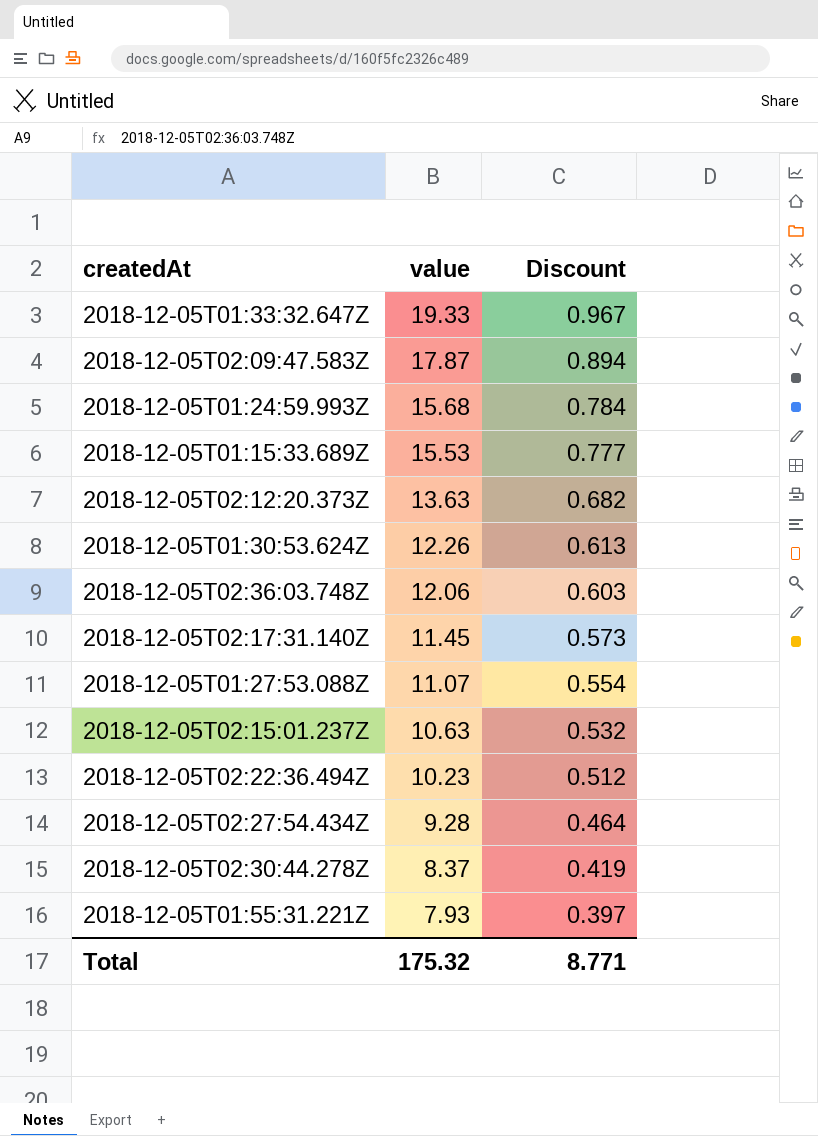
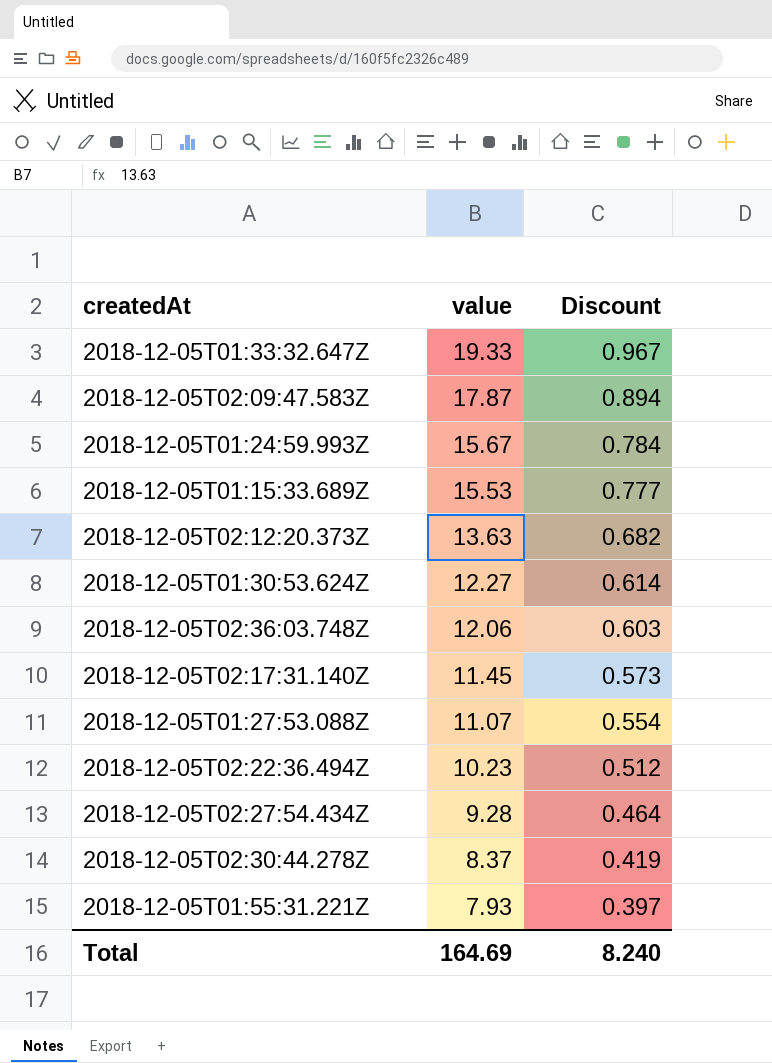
row 2018-12-05T02:15:01.237Z: 10.63 | 0.532 -> none
2018-12-05T01:24:59.993Z | value: 15.68 -> 15.67
2018-12-05T01:30:53.624Z | value: 12.26 -> 12.27
2018-12-05T01:30:53.624Z | Discount: 0.613 -> 0.614
Total | value: 175.32 -> 164.69
Total | Discount: 8.771 -> 8.240

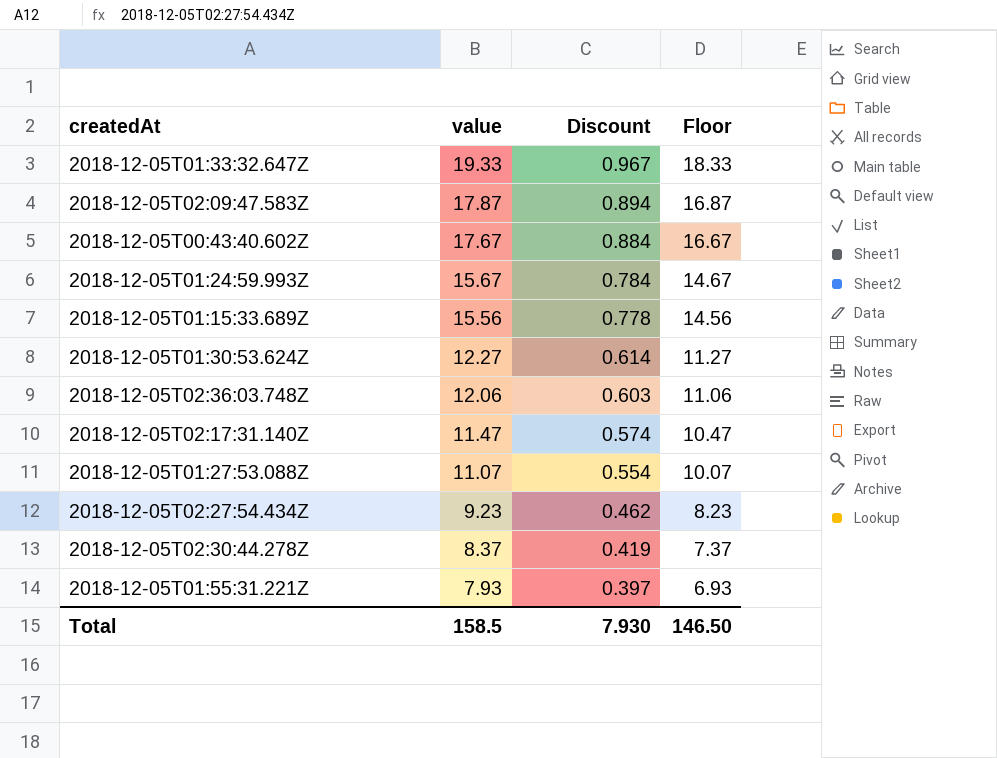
column Floor | formula: none -> [value] - 1
row 2018-12-05T02:12:20.373Z: 13.63 | 0.682 -> none
row 2018-12-05T02:22:36.494Z: 10.23 | 0.512 -> none
row 2018-12-05T00:43:40.602Z: none -> 17.67 | 0.884 | 16.67
2018-12-05T01:15:33.689Z | value: 15.53 -> 15.56
2018-12-05T01:15:33.689Z | Discount: 0.777 -> 0.778
2018-12-05T02:17:31.140Z | value: 11.45 -> 11.47
2018-12-05T02:17:31.140Z | Discount: 0.573 -> 0.574
2018-12-05T02:27:54.434Z | value: 9.28 -> 9.23
2018-12-05T02:27:54.434Z | Discount: 0.464 -> 0.462
Total | value: 164.69 -> 158.5
Total | Discount: 8.240 -> 7.930

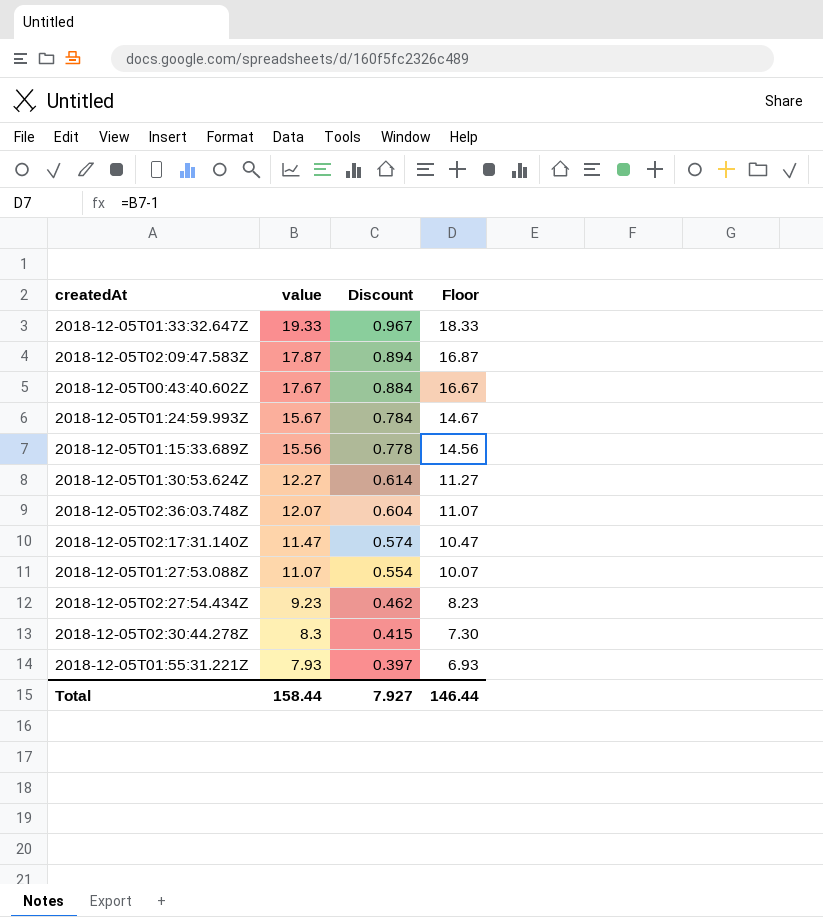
2018-12-05T02:36:03.748Z | value: 12.06 -> 12.07
2018-12-05T02:36:03.748Z | Discount: 0.603 -> 0.604
2018-12-05T02:36:03.748Z | Floor: 11.06 -> 11.07
2018-12-05T02:30:44.278Z | value: 8.37 -> 8.3
2018-12-05T02:30:44.278Z | Discount: 0.419 -> 0.415
2018-12-05T02:30:44.278Z | Floor: 7.37 -> 7.30
Total | value: 158.5 -> 158.44
Total | Discount: 7.930 -> 7.927
Total | Floor: 146.50 -> 146.44

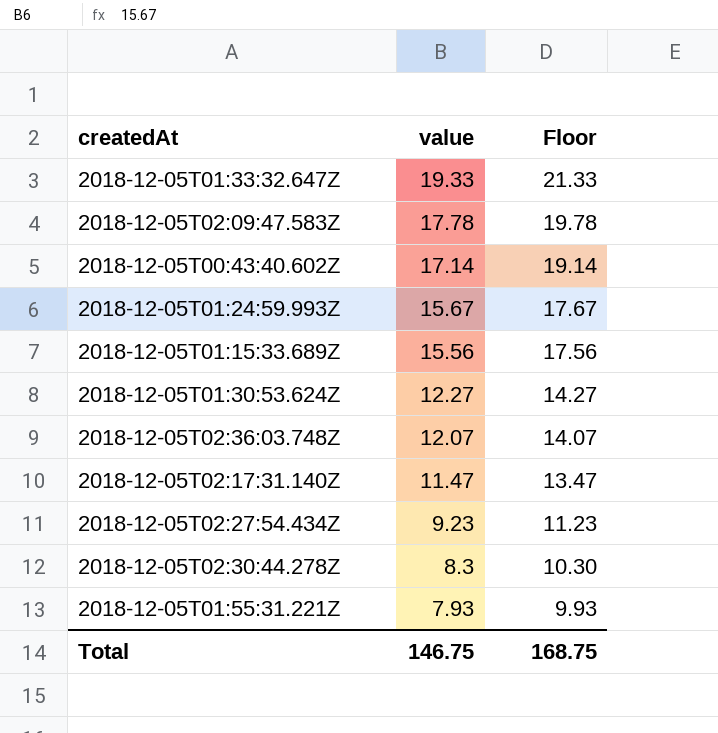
column Discount | formula: [value] * 0.05 -> none
column Floor | formula: [value] - 1 -> [value] + 2
row 2018-12-05T01:27:53.088Z: 11.07 | 0.554 | 10.07 -> none
2018-12-05T02:09:47.583Z | value: 17.87 -> 17.78
2018-12-05T00:43:40.602Z | value: 17.67 -> 17.14
Total | value: 158.44 -> 146.75
Total | Floor: 146.44 -> 168.75

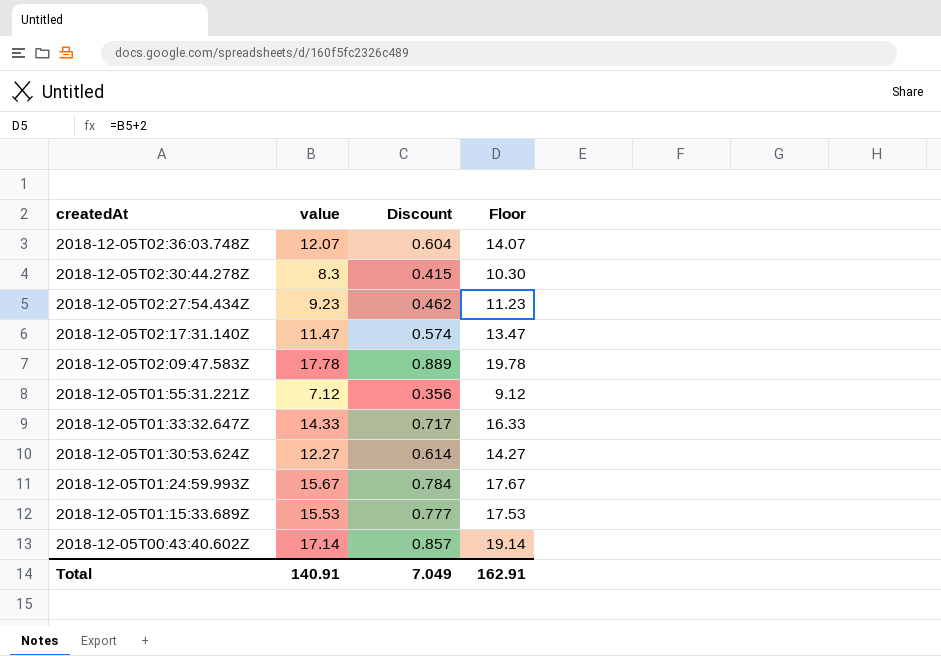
row order: value descending -> createdAt descending
column Discount | formula: none -> [value] * 0.05
2018-12-05T01:55:31.221Z | value: 7.93 -> 7.12
2018-12-05T01:55:31.221Z | Floor: 9.93 -> 9.12
2018-12-05T01:33:32.647Z | value: 19.33 -> 14.33
2018-12-05T01:33:32.647Z | Floor: 21.33 -> 16.33
2018-12-05T01:15:33.689Z | value: 15.56 -> 15.53
2018-12-05T01:15:33.689Z | Floor: 17.56 -> 17.53
Total | value: 146.75 -> 140.91
Total | Floor: 168.75 -> 162.91

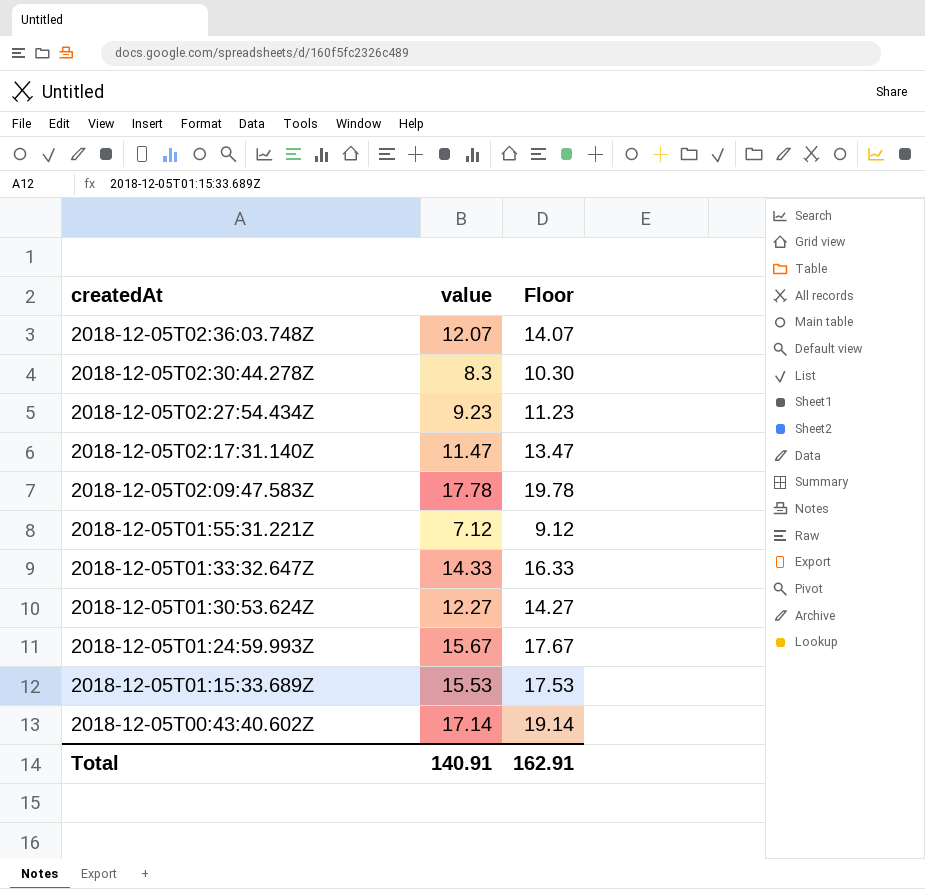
column Discount | formula: [value] * 0.05 -> none

